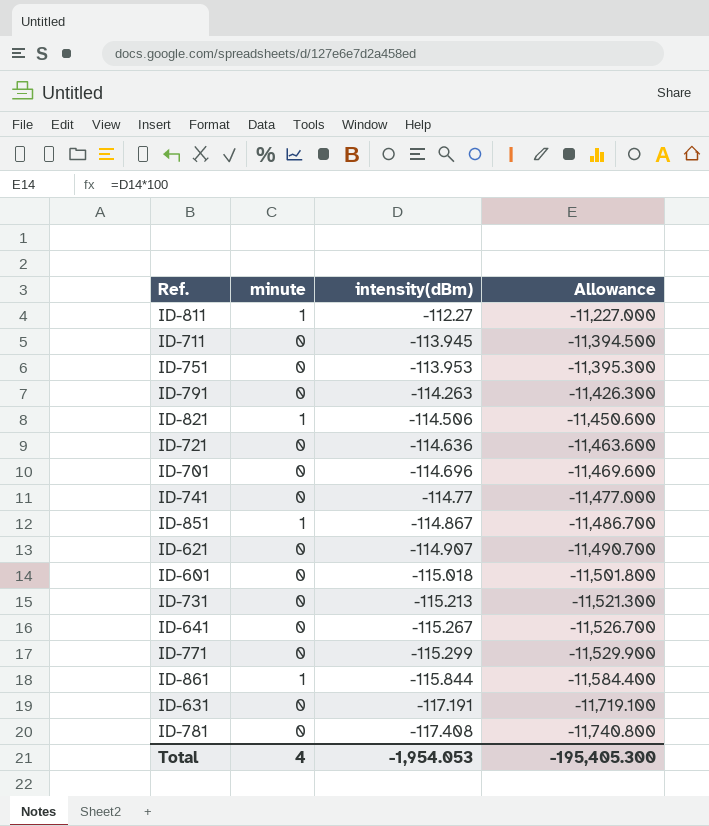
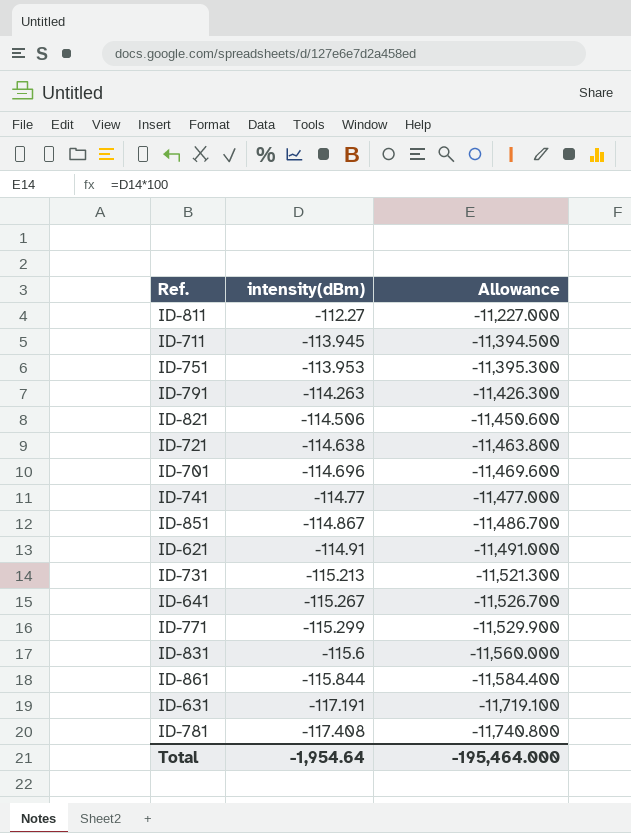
column minute | position: 2 -> none
row ID-601: 0 | -115.018 | -11,501.800 -> none
ID-721 | intensity(dBm): -114.636 -> -114.638
ID-721 | Allowance: -11,463.600 -> -11,463.800
ID-621 | intensity(dBm): -114.907 -> -114.91
ID-621 | Allowance: -11,490.700 -> -11,491.000
row ID-831: none -> -115.6 | -11,560.000
Total | intensity(dBm): -1,954.053 -> -1,954.64
Total | Allowance: -195,405.300 -> -195,464.000

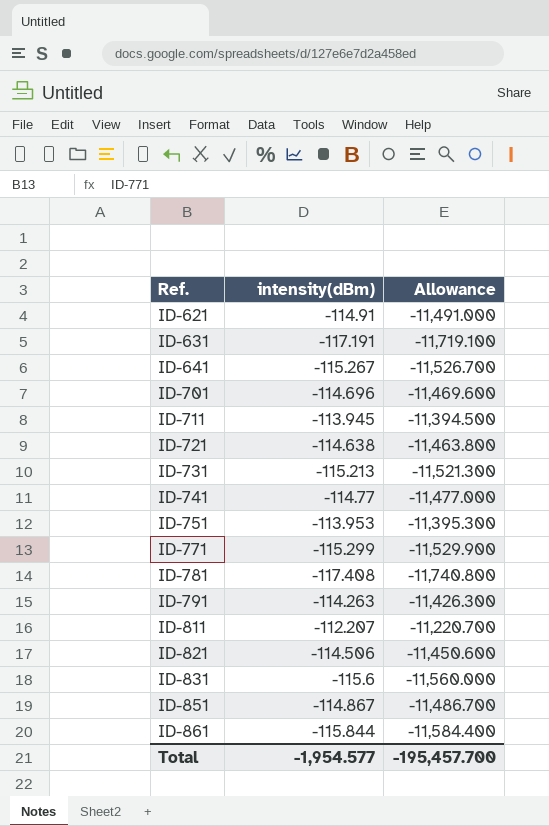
row order: intensity(dBm) descending -> Ref. ascending
ID-811 | intensity(dBm): -112.27 -> -112.207
ID-811 | Allowance: -11,227.000 -> -11,220.700
Total | intensity(dBm): -1,954.64 -> -1,954.577
Total | Allowance: -195,464.000 -> -195,457.700

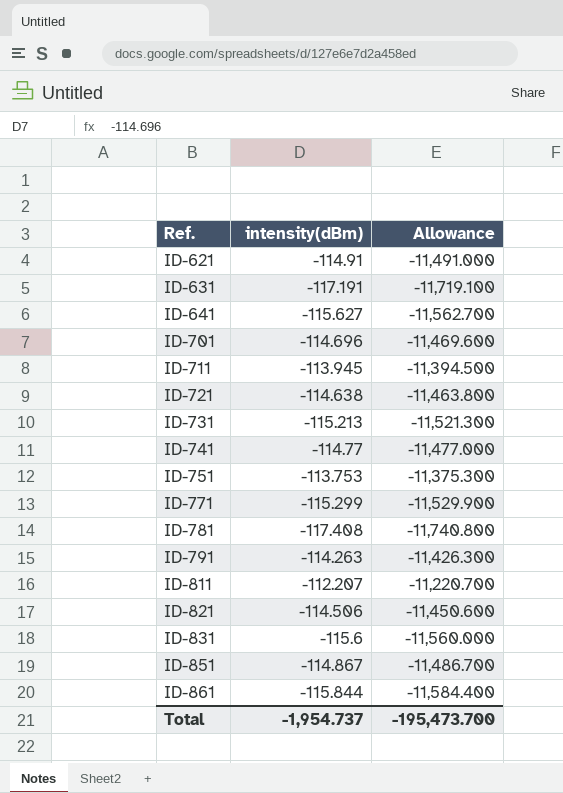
ID-641 | intensity(dBm): -115.267 -> -115.627
ID-641 | Allowance: -11,526.700 -> -11,562.700
ID-751 | intensity(dBm): -113.953 -> -113.753
ID-751 | Allowance: -11,395.300 -> -11,375.300
Total | intensity(dBm): -1,954.577 -> -1,954.737
Total | Allowance: -195,457.700 -> -195,473.700

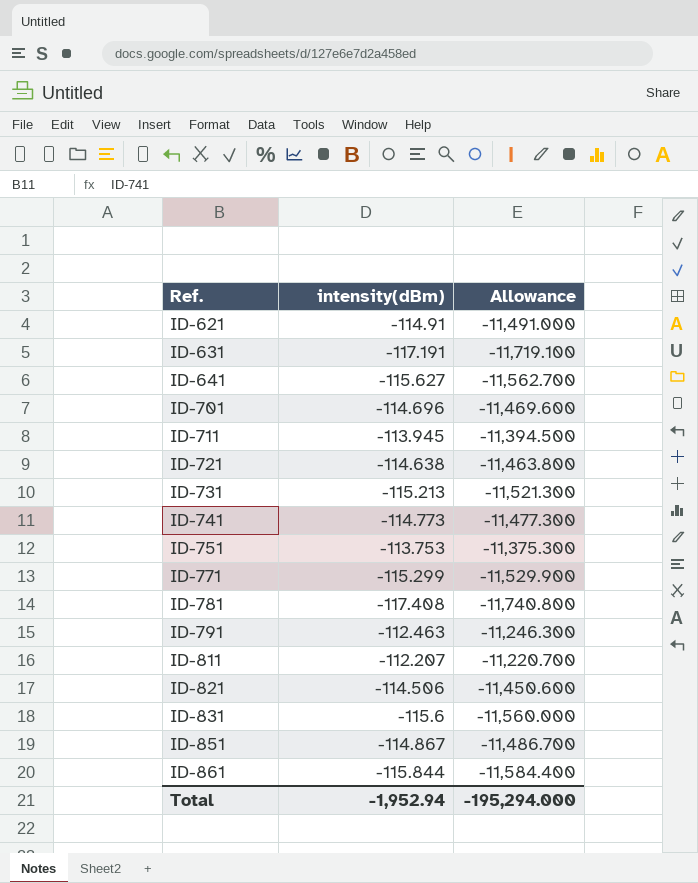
ID-741 | intensity(dBm): -114.77 -> -114.773
ID-741 | Allowance: -11,477.000 -> -11,477.300
ID-791 | intensity(dBm): -114.263 -> -112.463
ID-791 | Allowance: -11,426.300 -> -11,246.300
Total | intensity(dBm): -1,954.737 -> -1,952.94
Total | Allowance: -195,473.700 -> -195,294.000

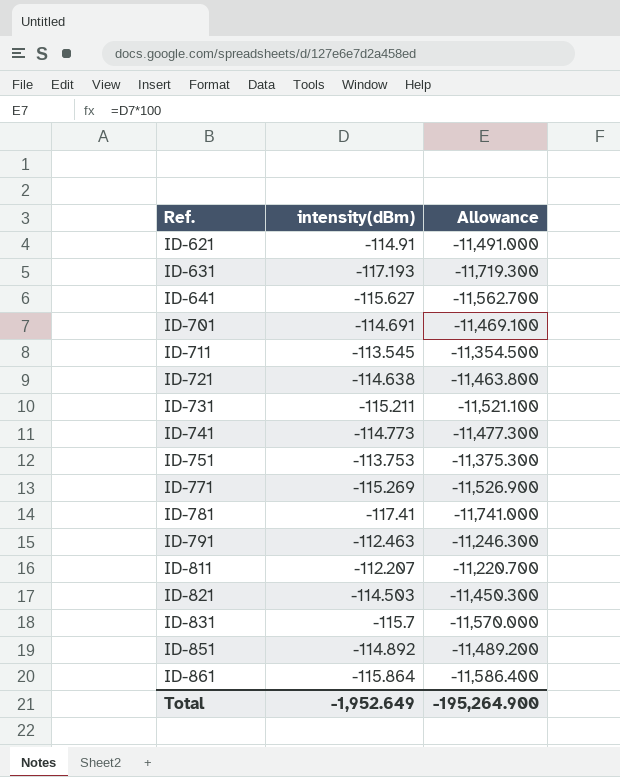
ID-631 | intensity(dBm): -117.191 -> -117.193
ID-631 | Allowance: -11,719.100 -> -11,719.300
ID-701 | intensity(dBm): -114.696 -> -114.691
ID-701 | Allowance: -11,469.600 -> -11,469.100
ID-711 | intensity(dBm): -113.945 -> -113.545
ID-711 | Allowance: -11,394.500 -> -11,354.500
ID-731 | intensity(dBm): -115.213 -> -115.211
ID-731 | Allowance: -11,521.300 -> -11,521.100
ID-771 | intensity(dBm): -115.299 -> -115.269
ID-771 | Allowance: -11,529.900 -> -11,526.900
ID-781 | intensity(dBm): -117.408 -> -117.41
ID-781 | Allowance: -11,740.800 -> -11,741.000
ID-821 | intensity(dBm): -114.506 -> -114.503
ID-821 | Allowance: -11,450.600 -> -11,450.300
ID-831 | intensity(dBm): -115.6 -> -115.7
ID-831 | Allowance: -11,560.000 -> -11,570.000
ID-851 | intensity(dBm): -114.867 -> -114.892
ID-851 | Allowance: -11,486.700 -> -11,489.200
ID-861 | intensity(dBm): -115.844 -> -115.864
ID-861 | Allowance: -11,584.400 -> -11,586.400
Total | intensity(dBm): -1,952.94 -> -1,952.649
Total | Allowance: -195,294.000 -> -195,264.900

